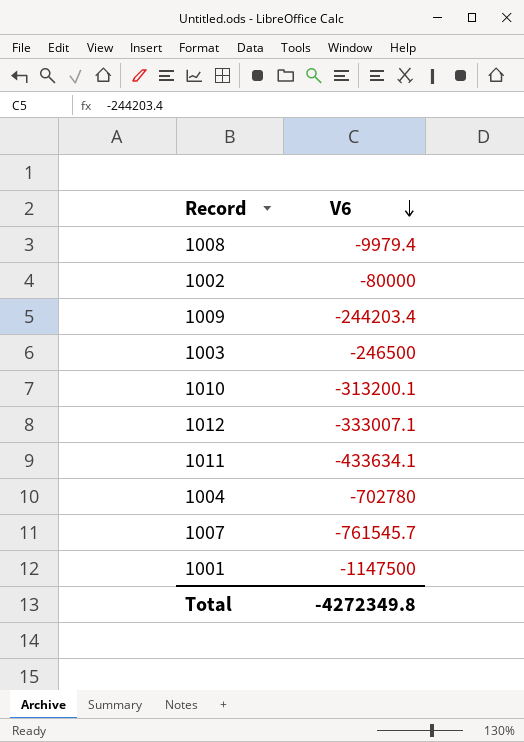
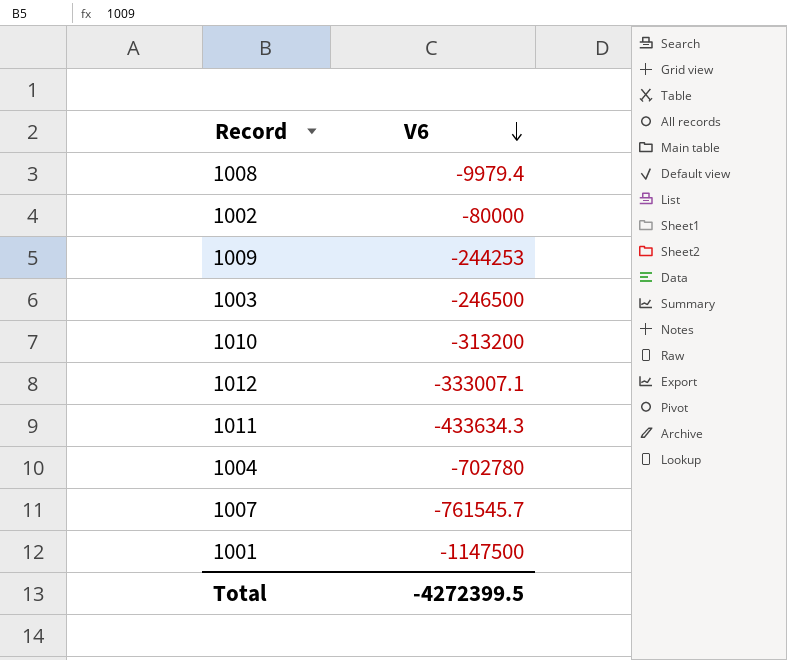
1009 | V6: -244203.4 -> -244253
1010 | V6: -313200.1 -> -313200
1011 | V6: -433634.1 -> -433634.3
Total | V6: -4272349.8 -> -4272399.5

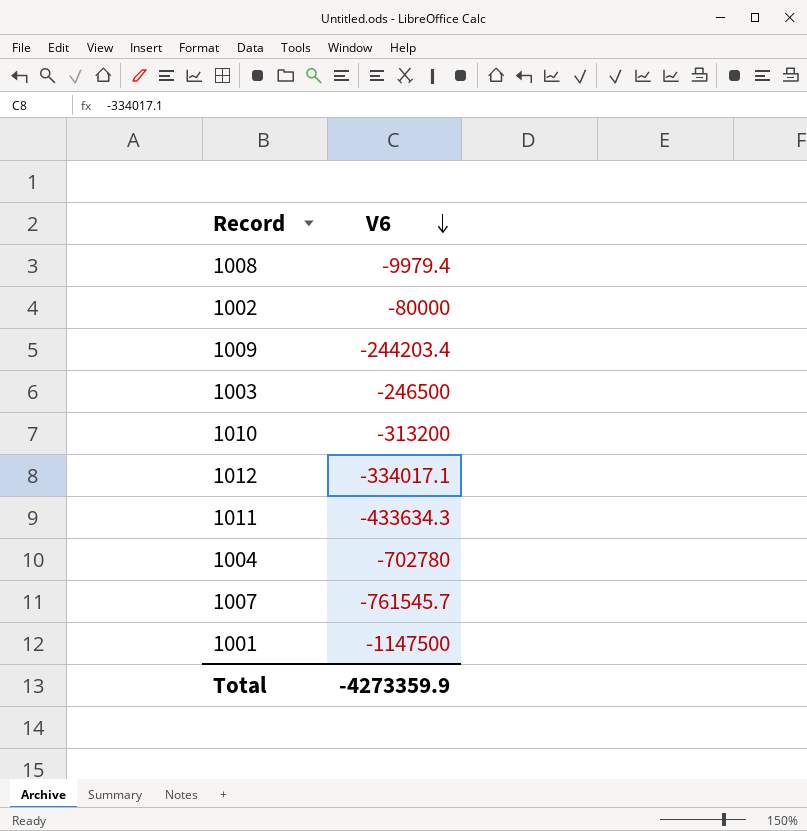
1009 | V6: -244253 -> -244203.4
1012 | V6: -333007.1 -> -334017.1
Total | V6: -4272399.5 -> -4273359.9

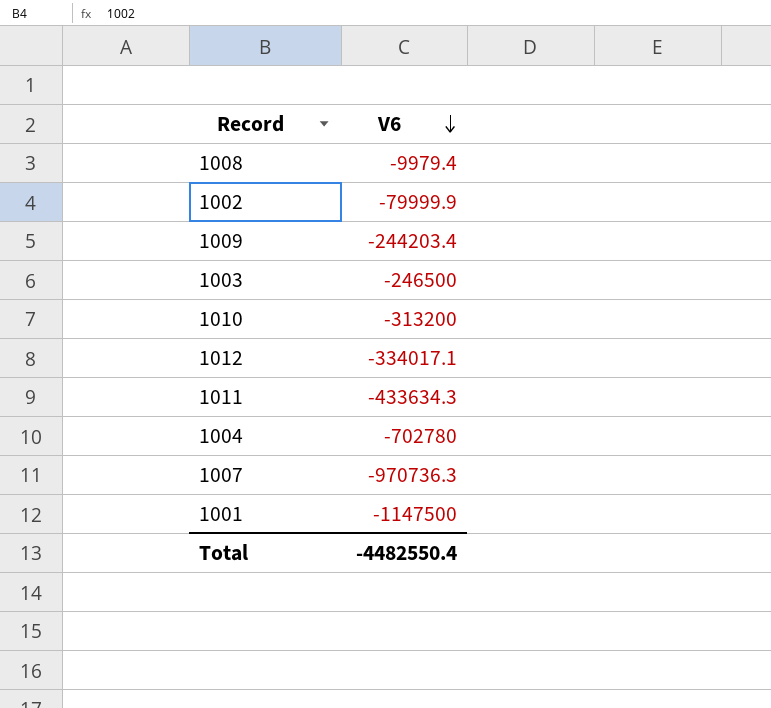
1002 | V6: -80000 -> -79999.9
1007 | V6: -761545.7 -> -970736.3
Total | V6: -4273359.9 -> -4482550.4

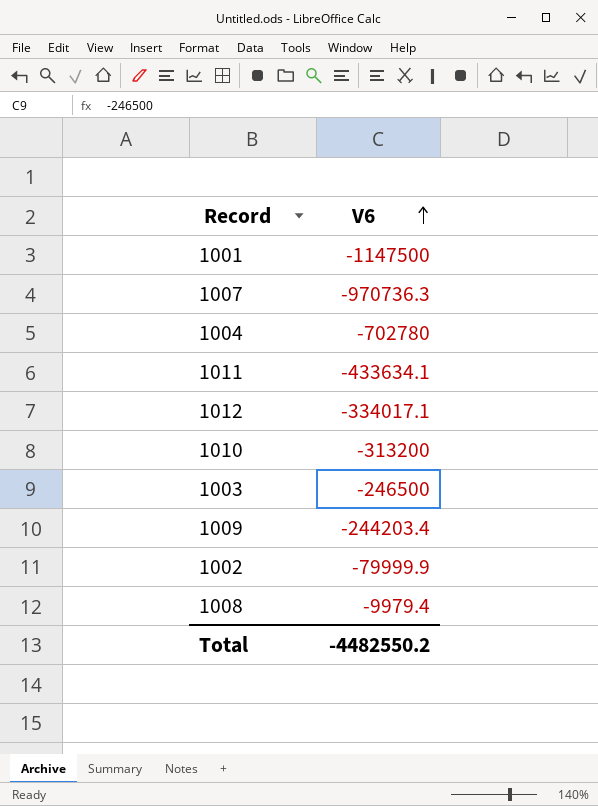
row order: V6 descending -> V6 ascending
1011 | V6: -433634.3 -> -433634.1
Total | V6: -4482550.4 -> -4482550.2

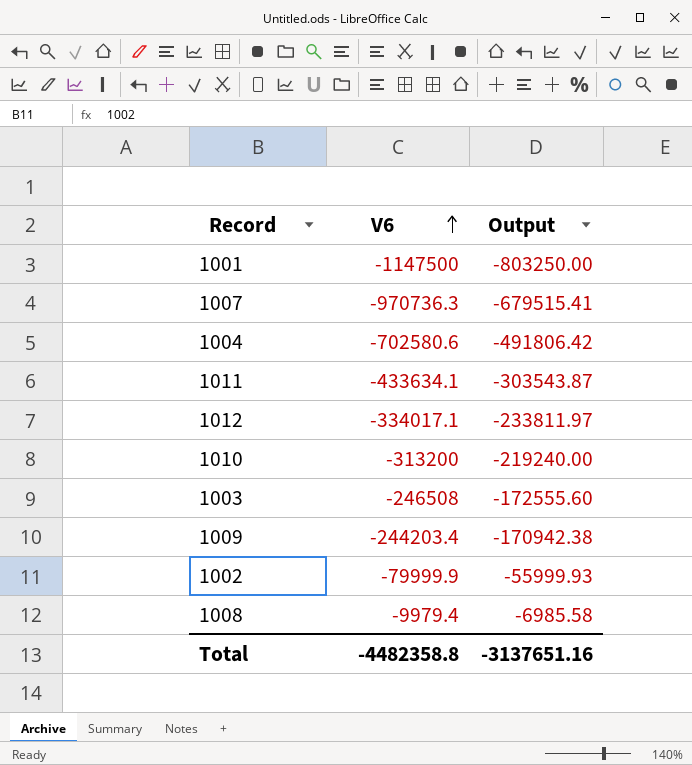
column Output | formula: none -> [V6] * 0.7
1004 | V6: -702780 -> -702580.6
1003 | V6: -246500 -> -246508
Total | V6: -4482550.2 -> -4482358.8

